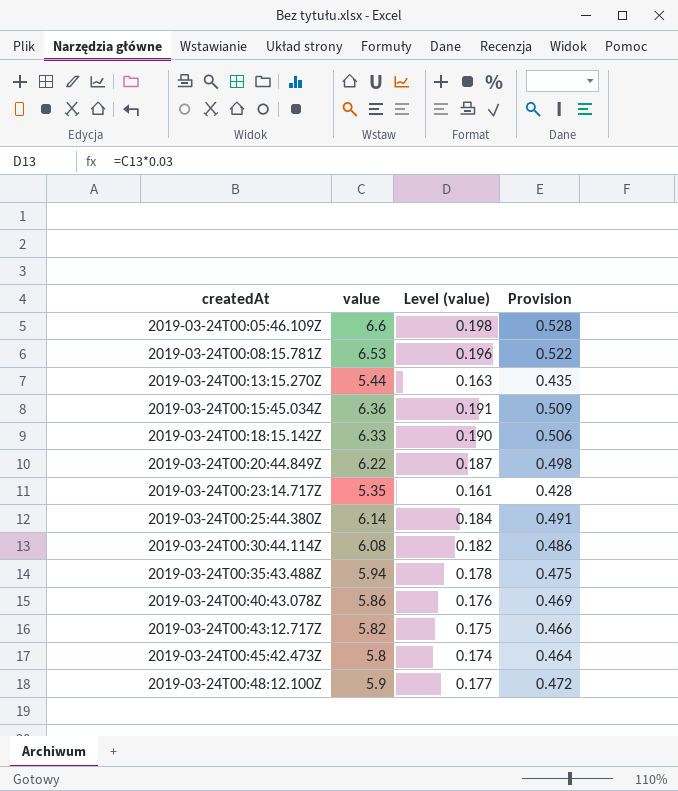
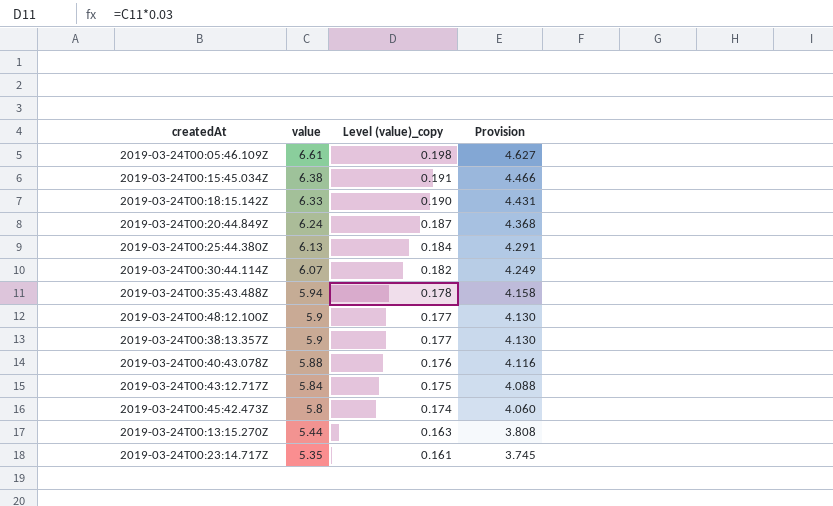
row order: createdAt ascending -> value descending
column name: Level (value) -> Level (value)_copy
column Provision | formula: [value] * 0.08 -> [value] * 0.7
row 2019-03-24T00:08:15.781Z: 6.53 | 0.196 | 0.522 -> none
2019-03-24T00:05:46.109Z | value: 6.6 -> 6.61
2019-03-24T00:15:45.034Z | value: 6.36 -> 6.38
2019-03-24T00:20:44.849Z | value: 6.22 -> 6.24
2019-03-24T00:25:44.380Z | value: 6.14 -> 6.13
2019-03-24T00:30:44.114Z | value: 6.08 -> 6.07
row 2019-03-24T00:38:13.357Z: none -> 5.9 | 0.177 | 4.130
2019-03-24T00:40:43.078Z | value: 5.86 -> 5.88
2019-03-24T00:43:12.717Z | value: 5.82 -> 5.84

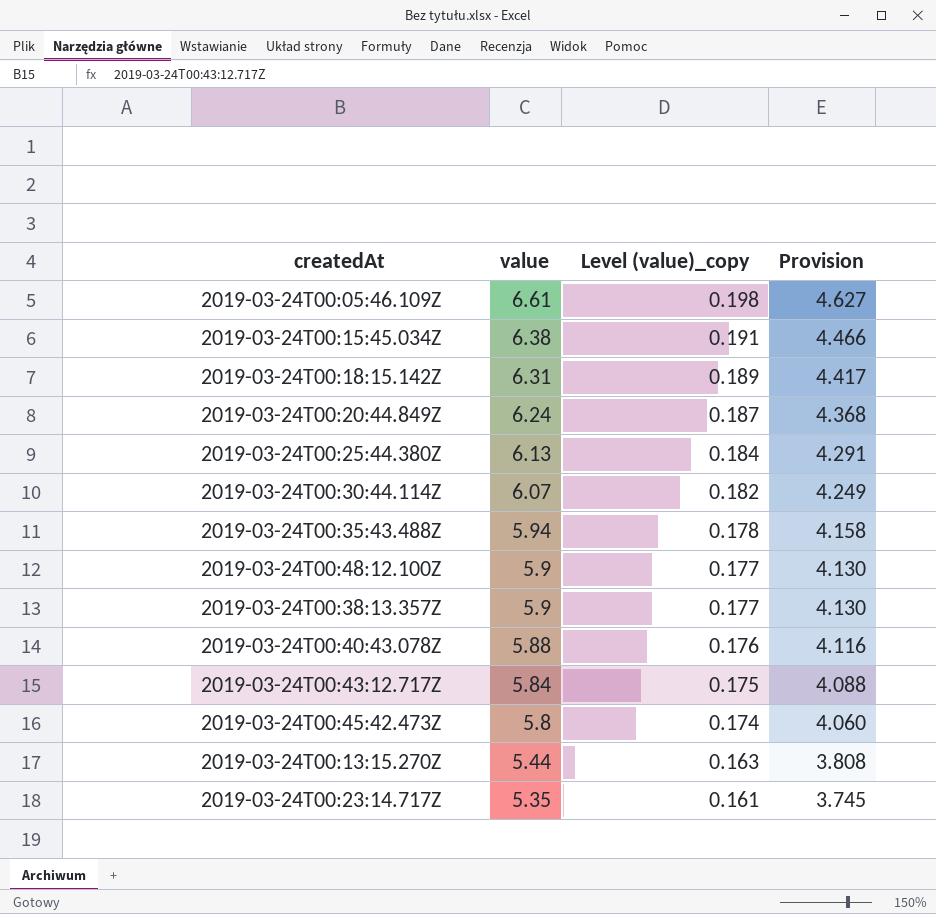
2019-03-24T00:18:15.142Z | value: 6.33 -> 6.31
2019-03-24T00:18:15.142Z | Level (value)_copy: 0.190 -> 0.189
2019-03-24T00:18:15.142Z | Provision: 4.431 -> 4.417

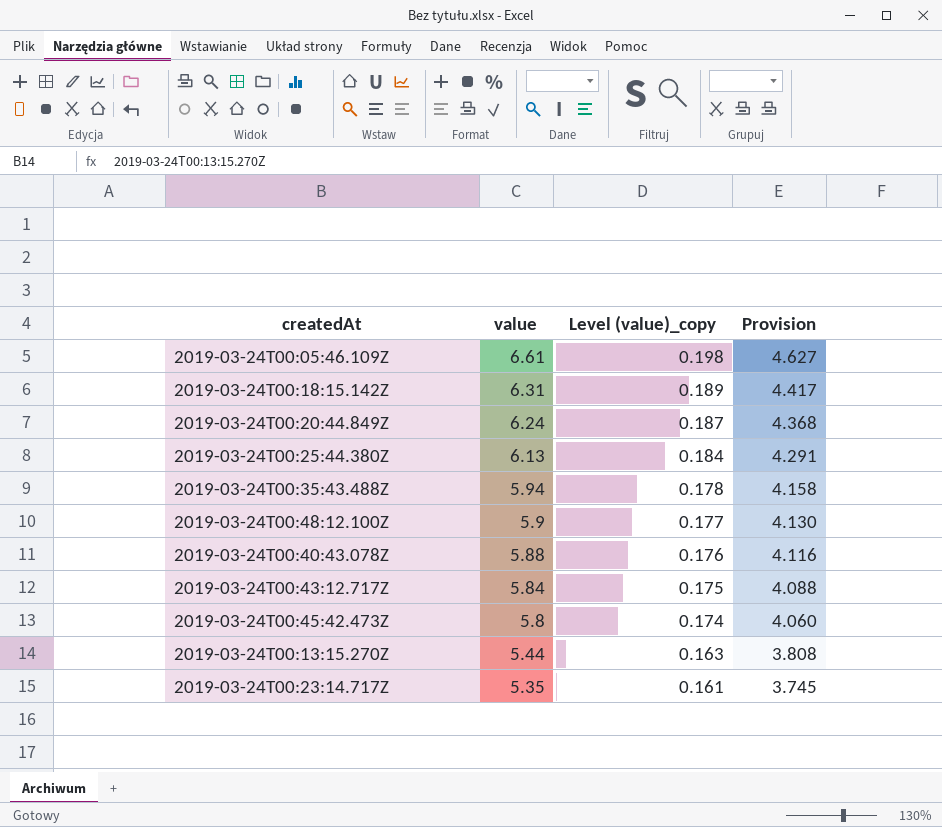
row 2019-03-24T00:15:45.034Z: 6.38 | 0.191 | 4.466 -> none
row 2019-03-24T00:30:44.114Z: 6.07 | 0.182 | 4.249 -> none
row 2019-03-24T00:38:13.357Z: 5.9 | 0.177 | 4.130 -> none

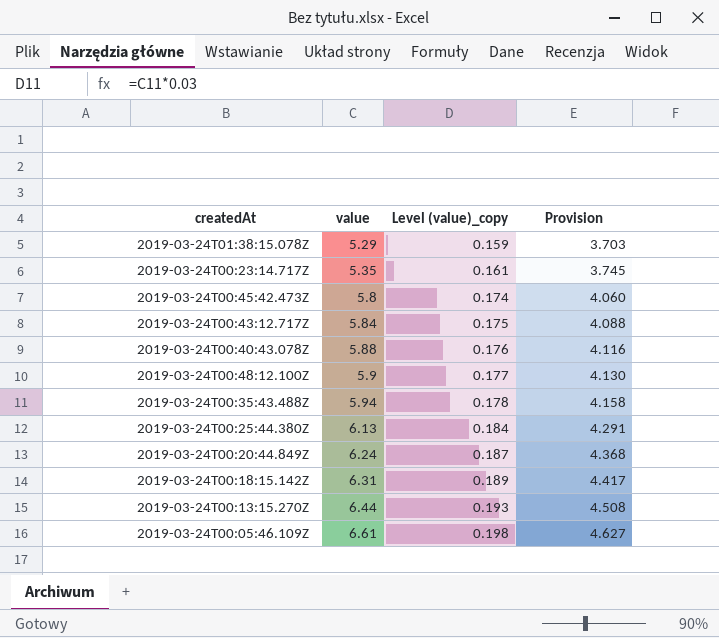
row order: value descending -> value ascending
row 2019-03-24T01:38:15.078Z: none -> 5.29 | 0.159 | 3.703
2019-03-24T00:13:15.270Z | value: 5.44 -> 6.44
2019-03-24T00:13:15.270Z | Level (value)_copy: 0.163 -> 0.193
2019-03-24T00:13:15.270Z | Provision: 3.808 -> 4.508

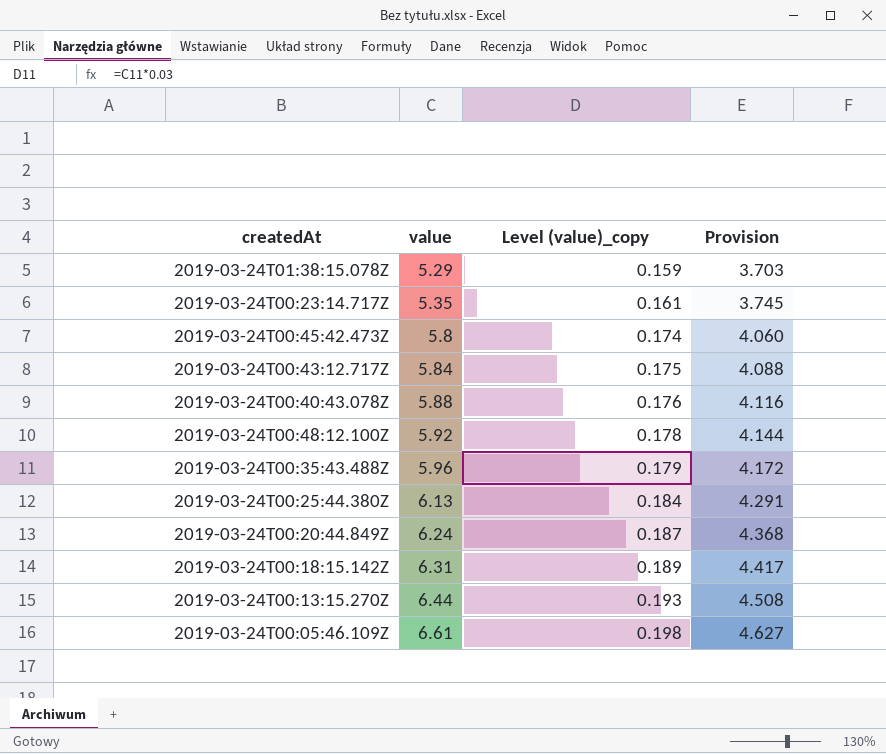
2019-03-24T00:48:12.100Z | value: 5.9 -> 5.92
2019-03-24T00:48:12.100Z | Level (value)_copy: 0.177 -> 0.178
2019-03-24T00:48:12.100Z | Provision: 4.130 -> 4.144
2019-03-24T00:35:43.488Z | value: 5.94 -> 5.96
2019-03-24T00:35:43.488Z | Level (value)_copy: 0.178 -> 0.179
2019-03-24T00:35:43.488Z | Provision: 4.158 -> 4.172

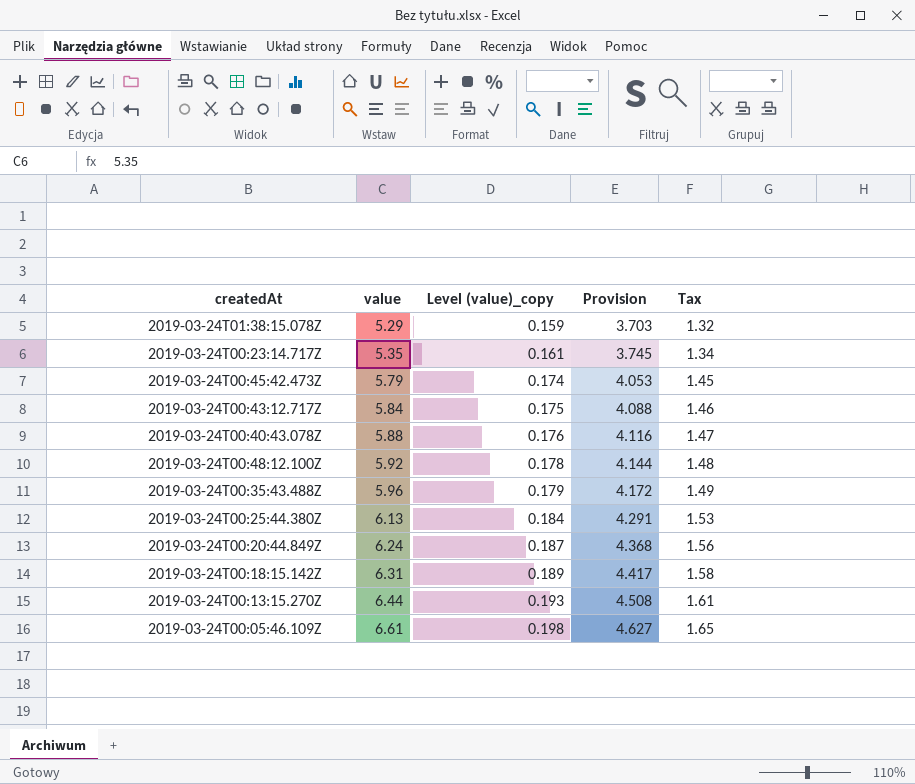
column Tax | formula: none -> [value] * 0.25
2019-03-24T00:45:42.473Z | value: 5.8 -> 5.79
2019-03-24T00:45:42.473Z | Provision: 4.060 -> 4.053

